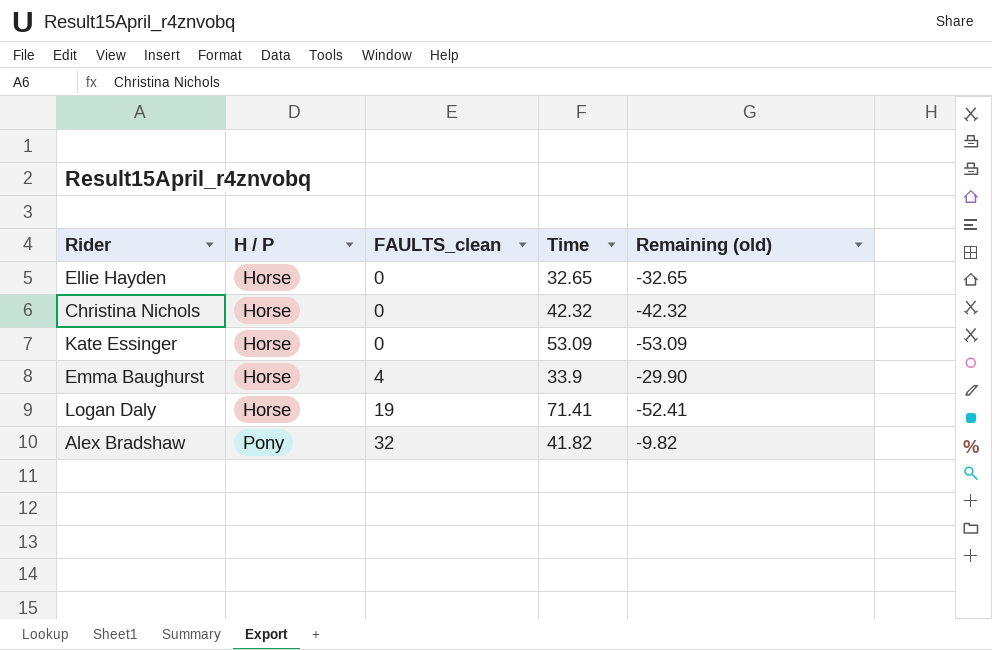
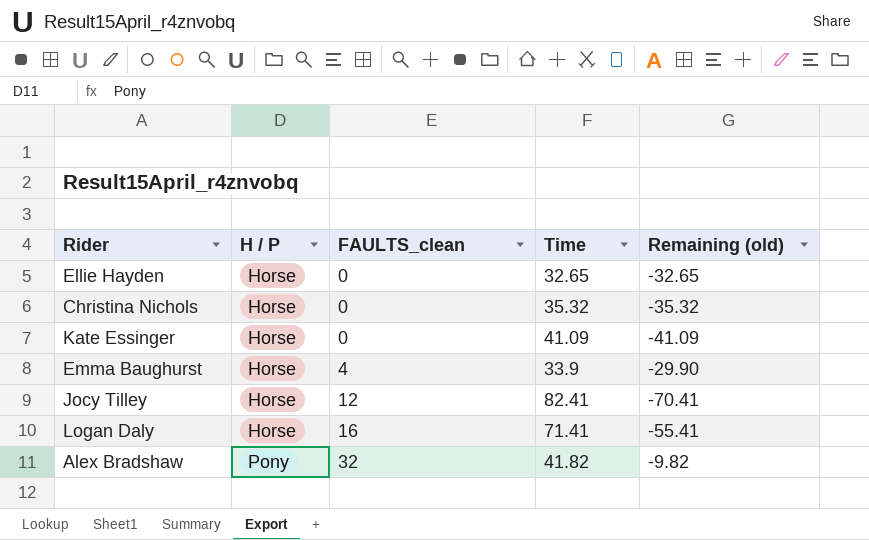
Christina Nichols | Time: 42.32 -> 35.32
Christina Nichols | Remaining (old): -42.32 -> -35.32
Kate Essinger | Time: 53.09 -> 41.09
Kate Essinger | Remaining (old): -53.09 -> -41.09
row Jocy Tilley: none -> Horse | 12 | 82.41 | -70.41
Logan Daly | FAULTS_clean: 19 -> 16
Logan Daly | Remaining (old): -52.41 -> -55.41

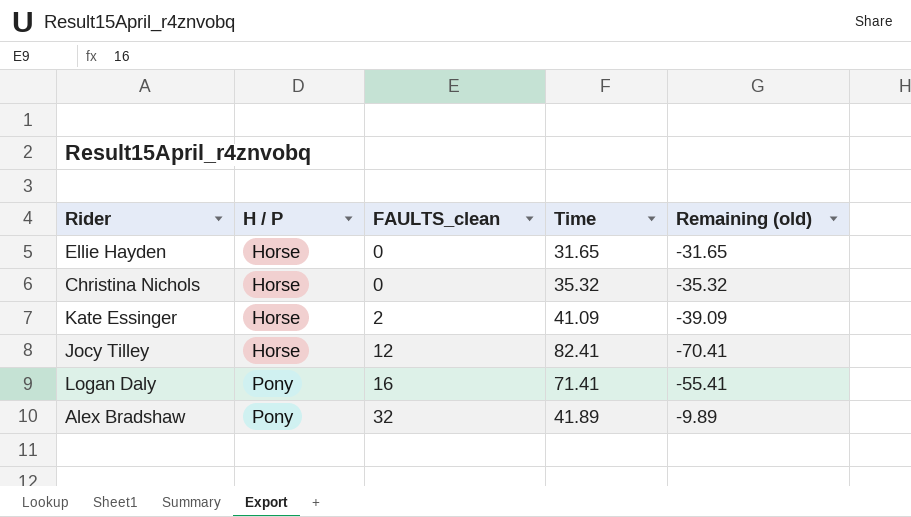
row Emma Baughurst: Horse | 4 | 33.9 | -29.90 -> none
Ellie Hayden | Time: 32.65 -> 31.65
Ellie Hayden | Remaining (old): -32.65 -> -31.65
Kate Essinger | FAULTS_clean: 0 -> 2
Kate Essinger | Remaining (old): -41.09 -> -39.09
Logan Daly | H / P: Horse -> Pony
Alex Bradshaw | Time: 41.82 -> 41.89
Alex Bradshaw | Remaining (old): -9.82 -> -9.89

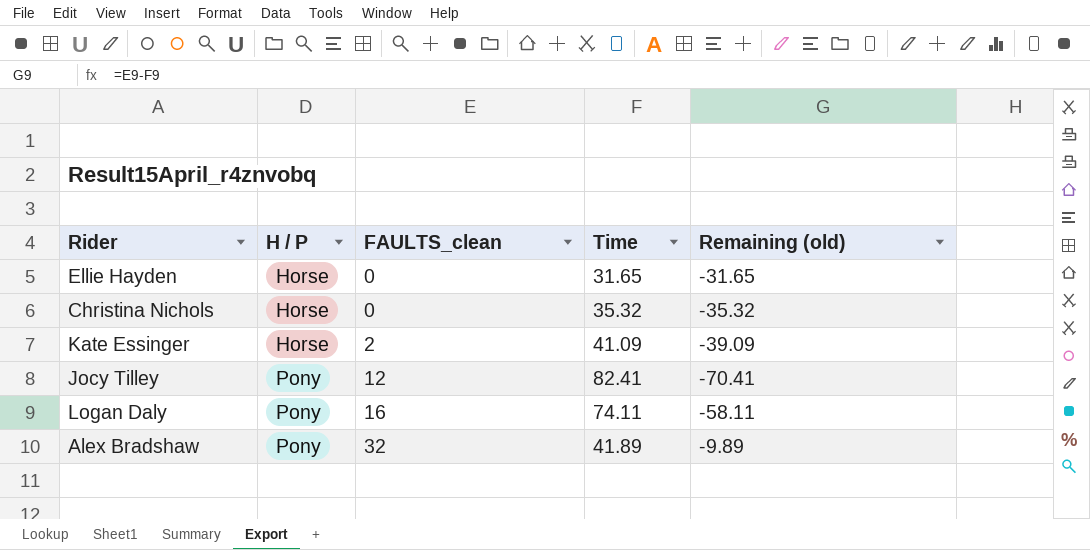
Jocy Tilley | H / P: Horse -> Pony
Logan Daly | Time: 71.41 -> 74.11
Logan Daly | Remaining (old): -55.41 -> -58.11

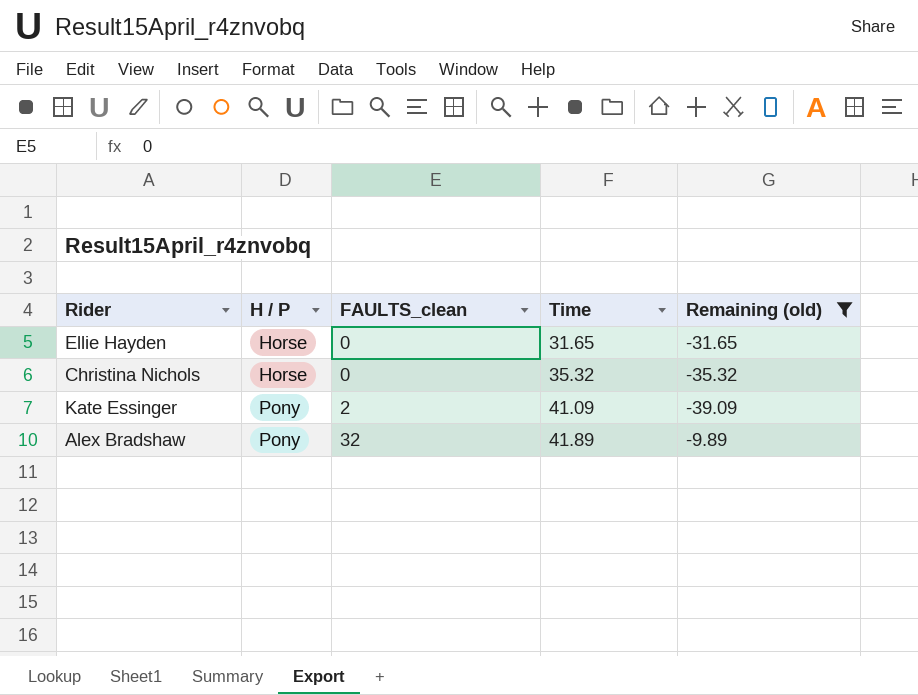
filter: none -> Remaining (old) >= -39.09
Kate Essinger | H / P: Horse -> Pony

